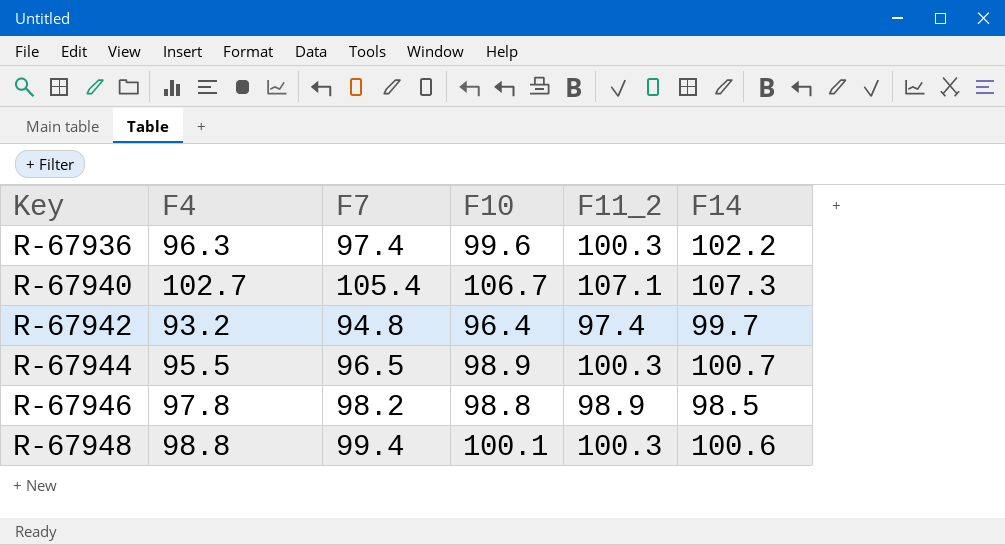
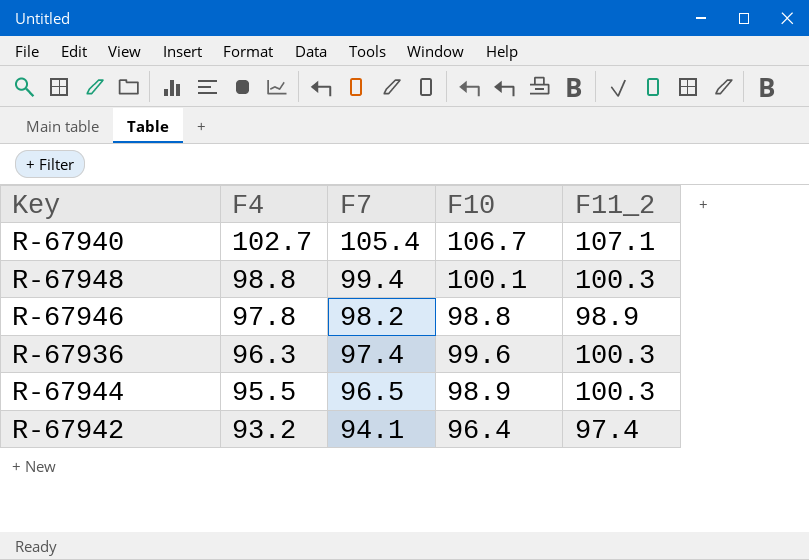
row order: Key ascending -> F4 descending
column F14 | position: 6 -> none
R-67942 | F7: 94.8 -> 94.1

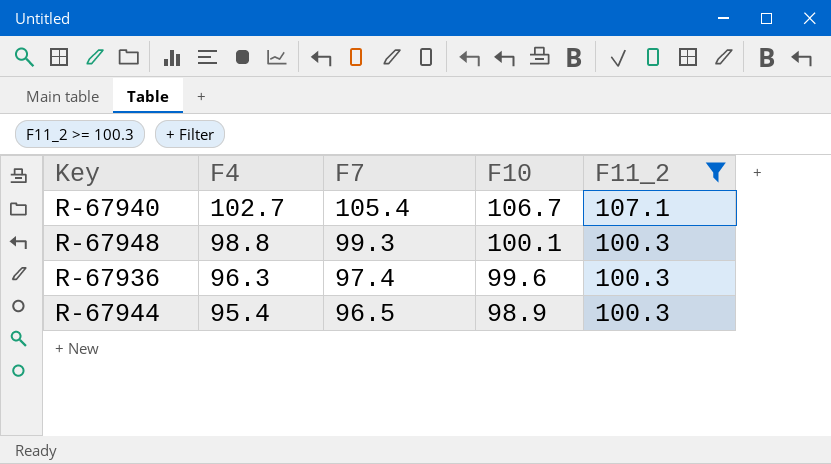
filter: none -> F11_2 >= 100.3
R-67948 | F7: 99.4 -> 99.3
R-67944 | F4: 95.5 -> 95.4

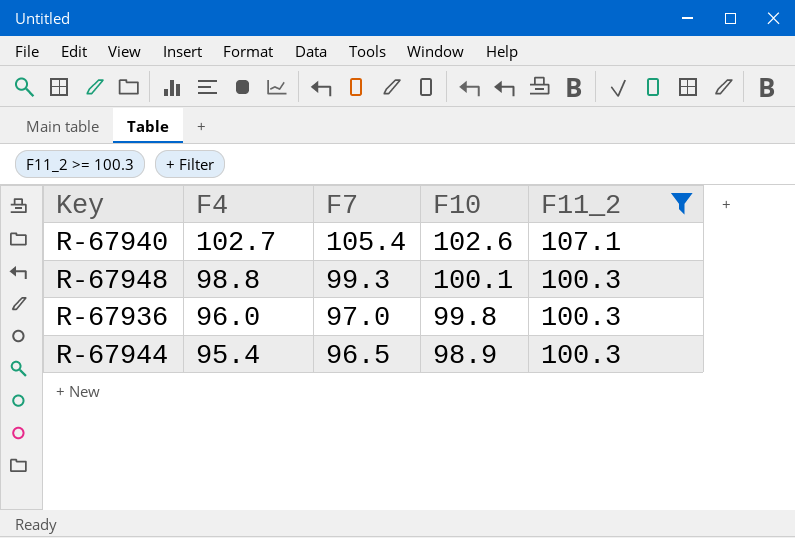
R-67940 | F10: 106.7 -> 102.6
R-67936 | F4: 96.3 -> 96.0
R-67936 | F7: 97.4 -> 97.0
R-67936 | F10: 99.6 -> 99.8

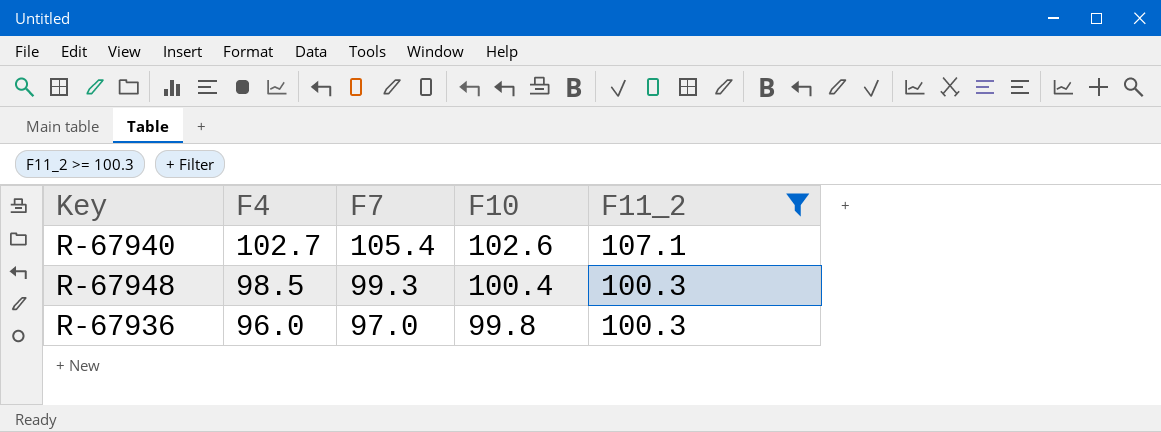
row R-67944: 95.4 | 96.5 | 98.9 | 100.3 -> none
R-67948 | F4: 98.8 -> 98.5
R-67948 | F10: 100.1 -> 100.4

